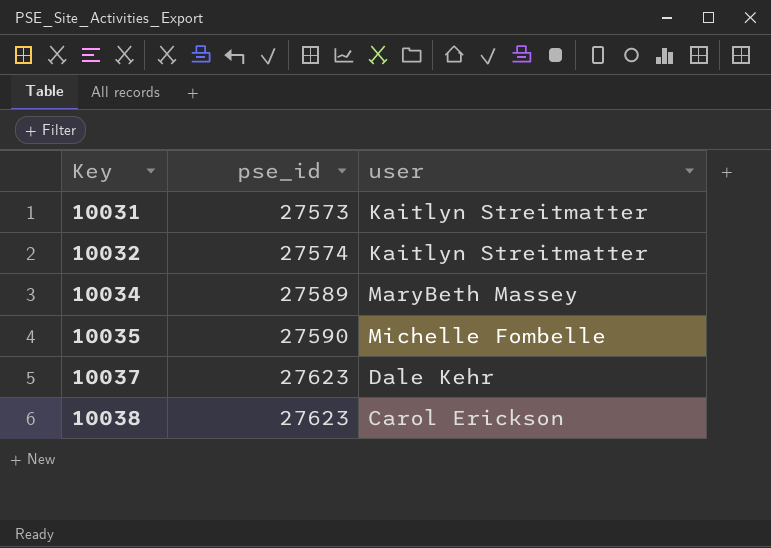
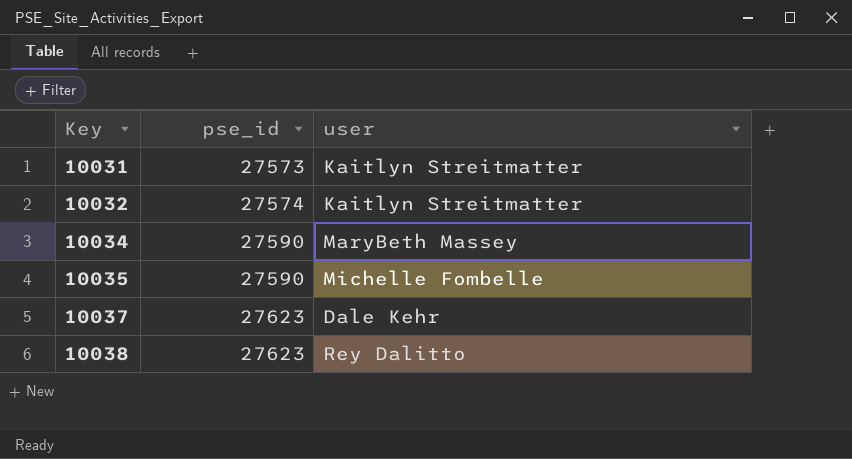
10034 | pse_id: 27589 -> 27590
10038 | user: Carol Erickson -> Rey Dalitto

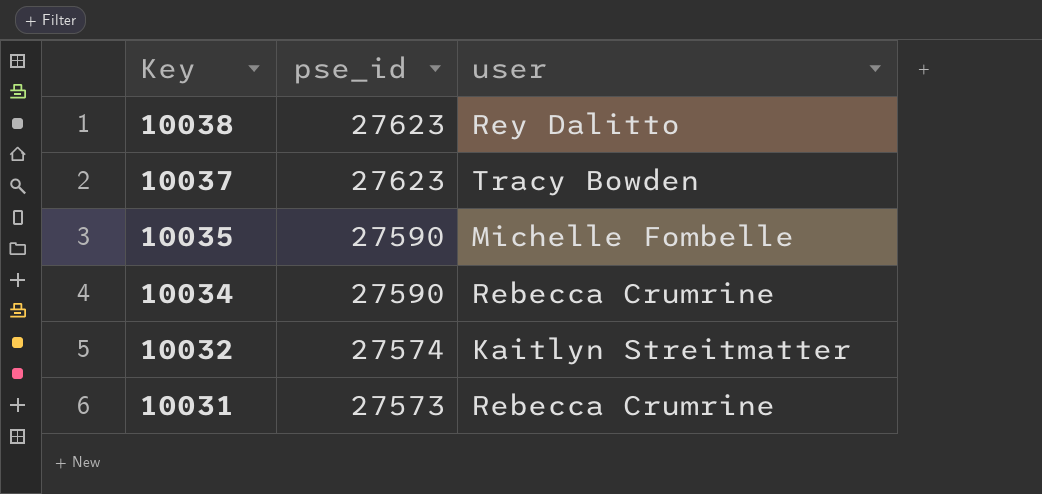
row order: Key ascending -> Key descending
10037 | user: Dale Kehr -> Tracy Bowden
10034 | user: MaryBeth Massey -> Rebecca Crumrine
10031 | user: Kaitlyn Streitmatter -> Rebecca Crumrine

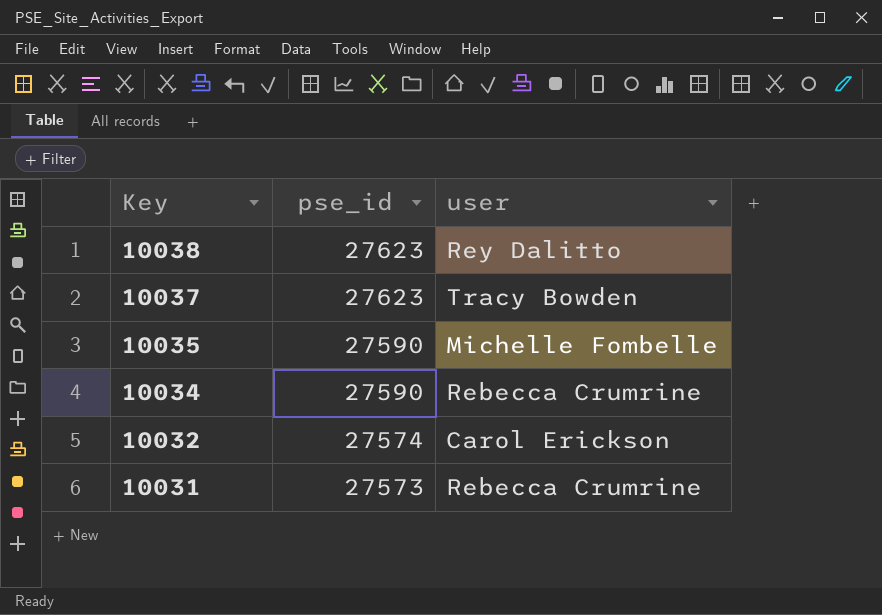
10032 | user: Kaitlyn Streitmatter -> Carol Erickson

